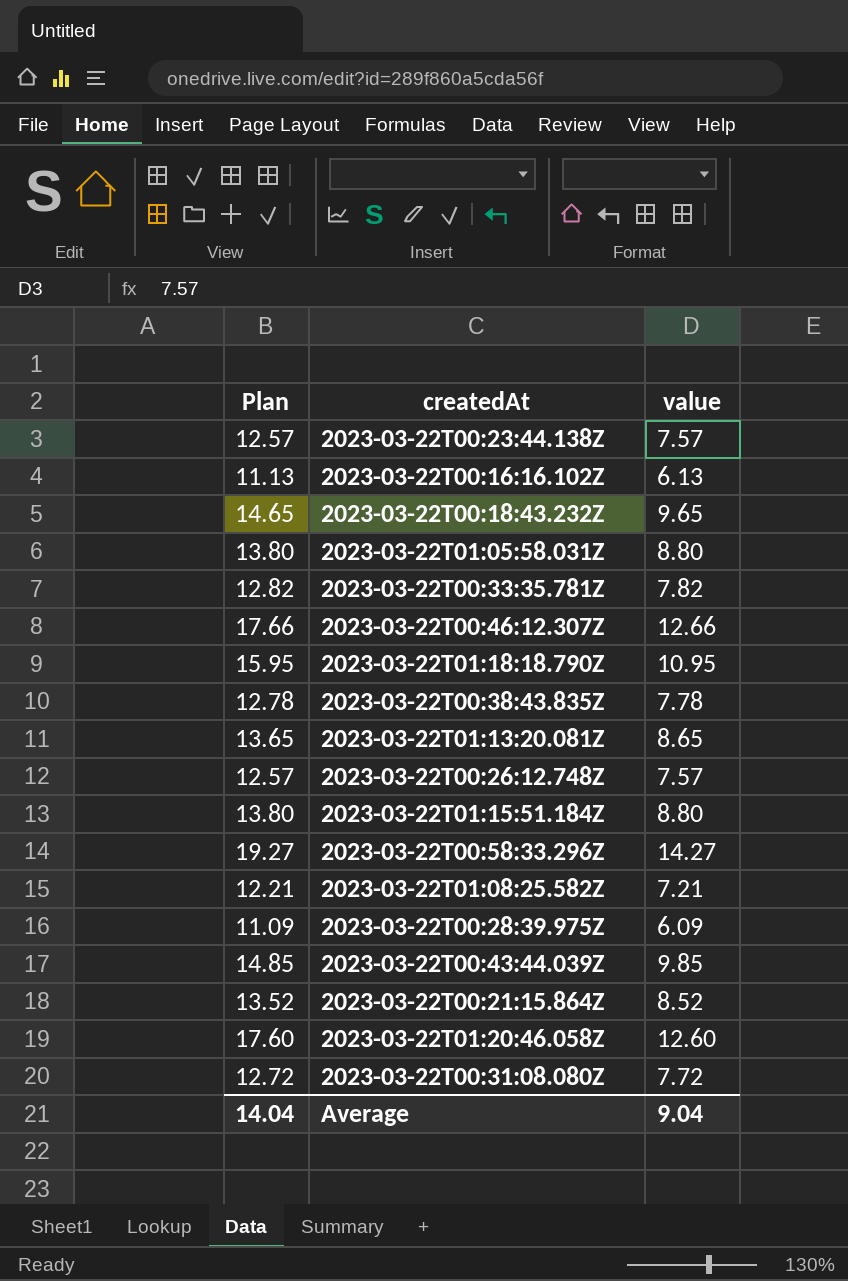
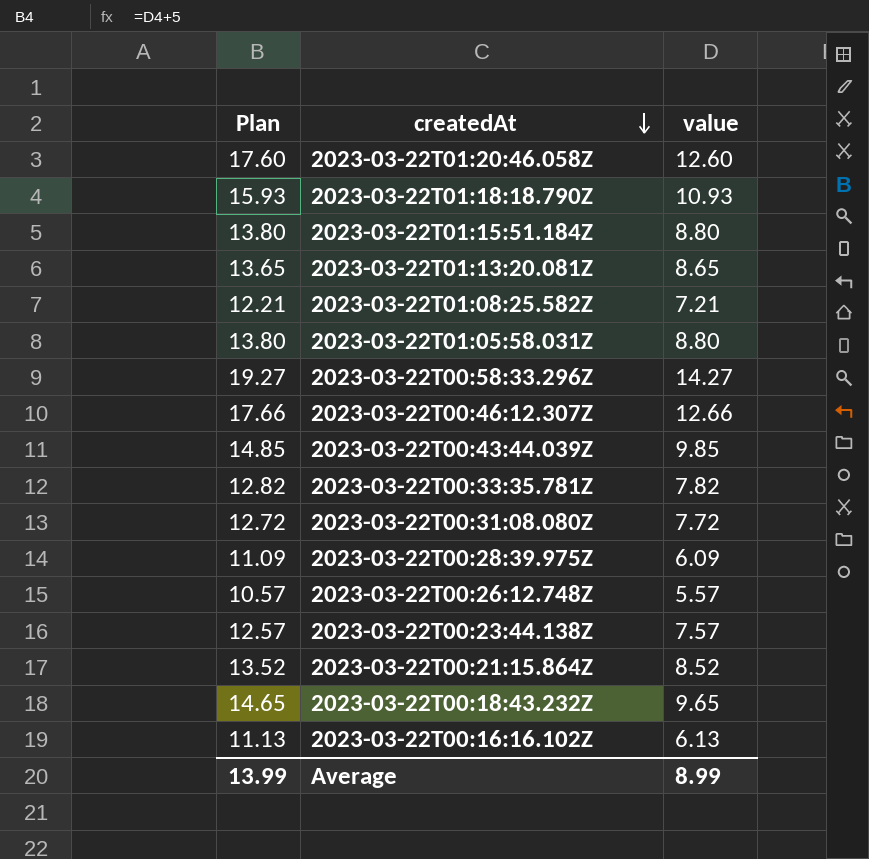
row order: none -> createdAt descending
row 2023-03-22T00:38:43.835Z: 12.78 | 7.78 -> none
2023-03-22T01:18:18.790Z | Plan: 15.95 -> 15.93
2023-03-22T01:18:18.790Z | value: 10.95 -> 10.93
2023-03-22T00:26:12.748Z | Plan: 12.57 -> 10.57
2023-03-22T00:26:12.748Z | value: 7.57 -> 5.57
Average | Plan: 14.04 -> 13.99
Average | value: 9.04 -> 8.99

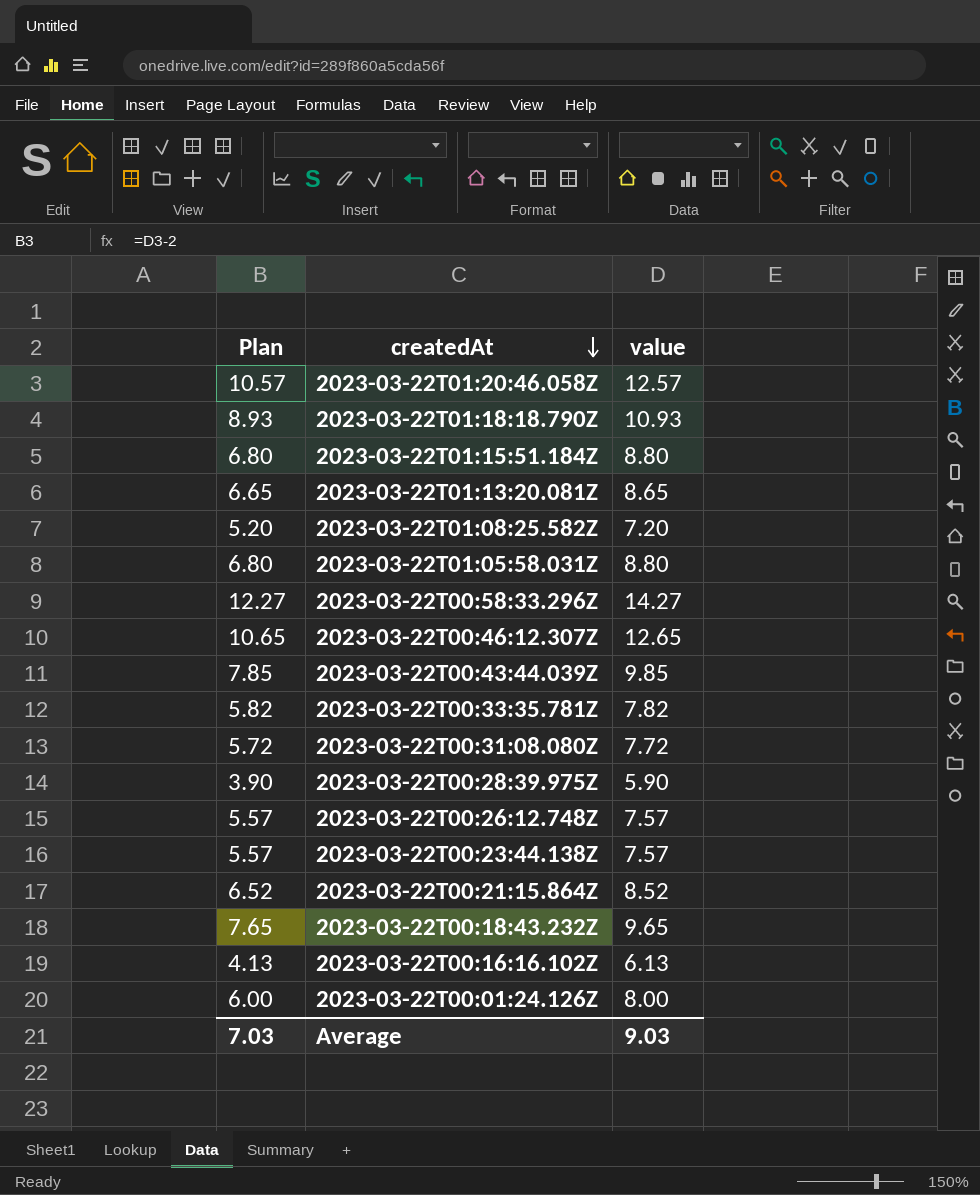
column Plan | formula: [value] + 5 -> [value] - 2
2023-03-22T01:20:46.058Z | value: 12.60 -> 12.57
2023-03-22T01:08:25.582Z | value: 7.21 -> 7.20
2023-03-22T00:46:12.307Z | value: 12.66 -> 12.65
2023-03-22T00:28:39.975Z | value: 6.09 -> 5.90
2023-03-22T00:26:12.748Z | value: 5.57 -> 7.57
row 2023-03-22T00:01:24.126Z: none -> 6.00 | 8.00
Average | Plan: 13.99 -> 7.03
Average | value: 8.99 -> 9.03

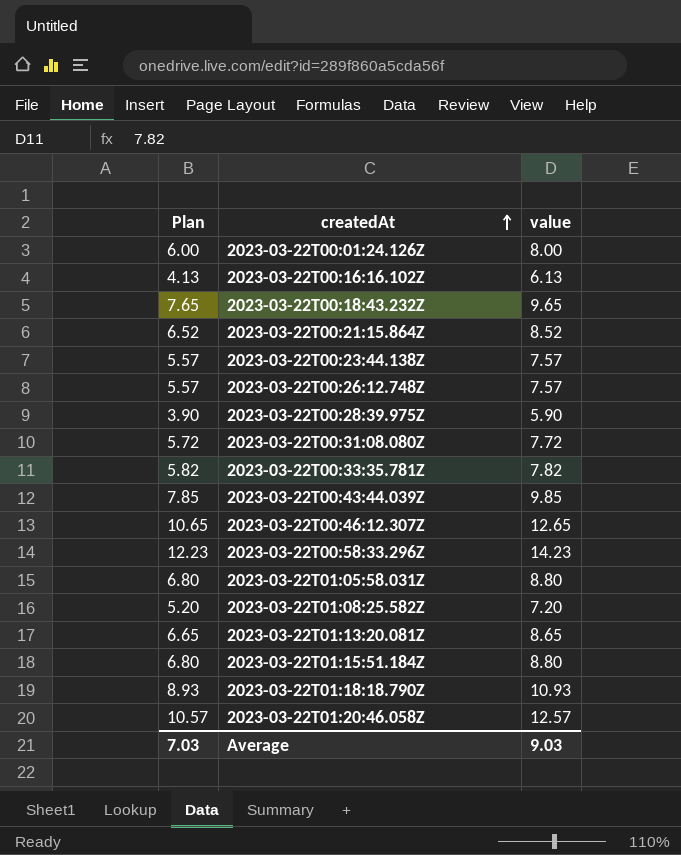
row order: createdAt descending -> createdAt ascending
2023-03-22T00:58:33.296Z | Plan: 12.27 -> 12.23
2023-03-22T00:58:33.296Z | value: 14.27 -> 14.23

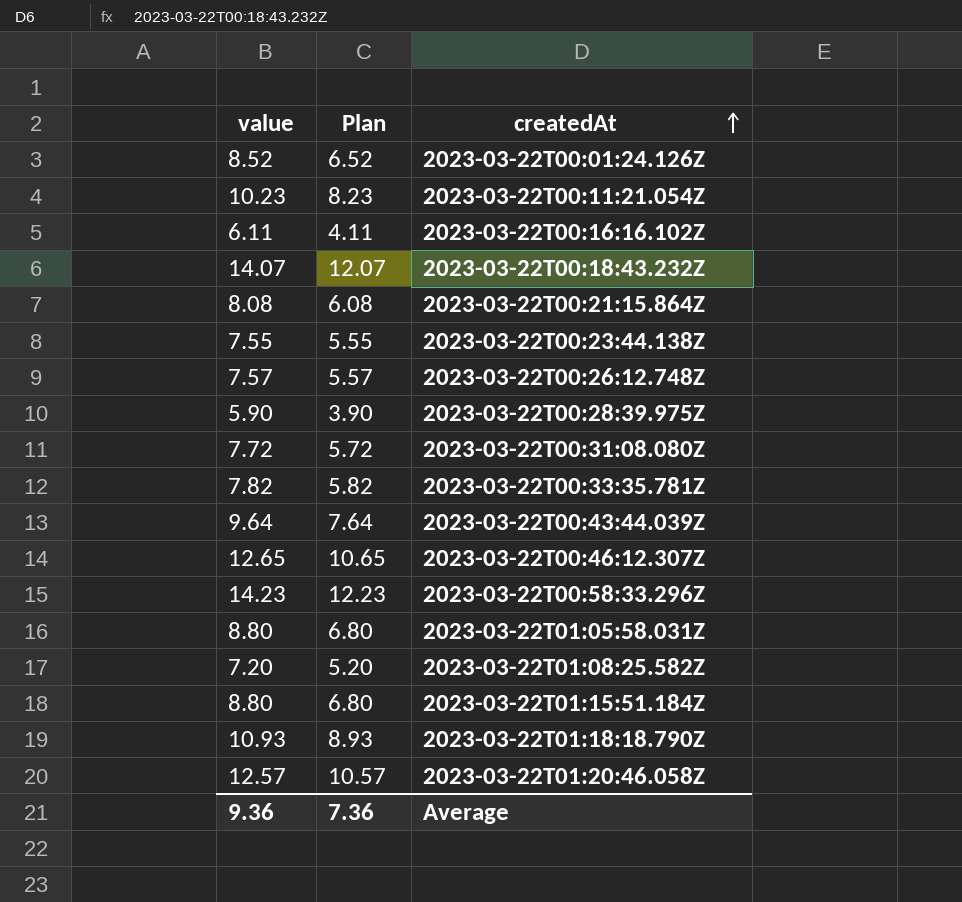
column value | position: 3 -> 1
row 2023-03-22T01:13:20.081Z: 6.65 | 8.65 -> none
2023-03-22T00:01:24.126Z | value: 8.00 -> 8.52
2023-03-22T00:01:24.126Z | Plan: 6.00 -> 6.52
row 2023-03-22T00:11:21.054Z: none -> 10.23 | 8.23
2023-03-22T00:16:16.102Z | value: 6.13 -> 6.11
2023-03-22T00:16:16.102Z | Plan: 4.13 -> 4.11
2023-03-22T00:18:43.232Z | value: 9.65 -> 14.07
2023-03-22T00:18:43.232Z | Plan: 7.65 -> 12.07
2023-03-22T00:21:15.864Z | value: 8.52 -> 8.08
2023-03-22T00:21:15.864Z | Plan: 6.52 -> 6.08
2023-03-22T00:23:44.138Z | value: 7.57 -> 7.55
2023-03-22T00:23:44.138Z | Plan: 5.57 -> 5.55
2023-03-22T00:43:44.039Z | value: 9.85 -> 9.64
2023-03-22T00:43:44.039Z | Plan: 7.85 -> 7.64
Average | value: 9.03 -> 9.36
Average | Plan: 7.03 -> 7.36

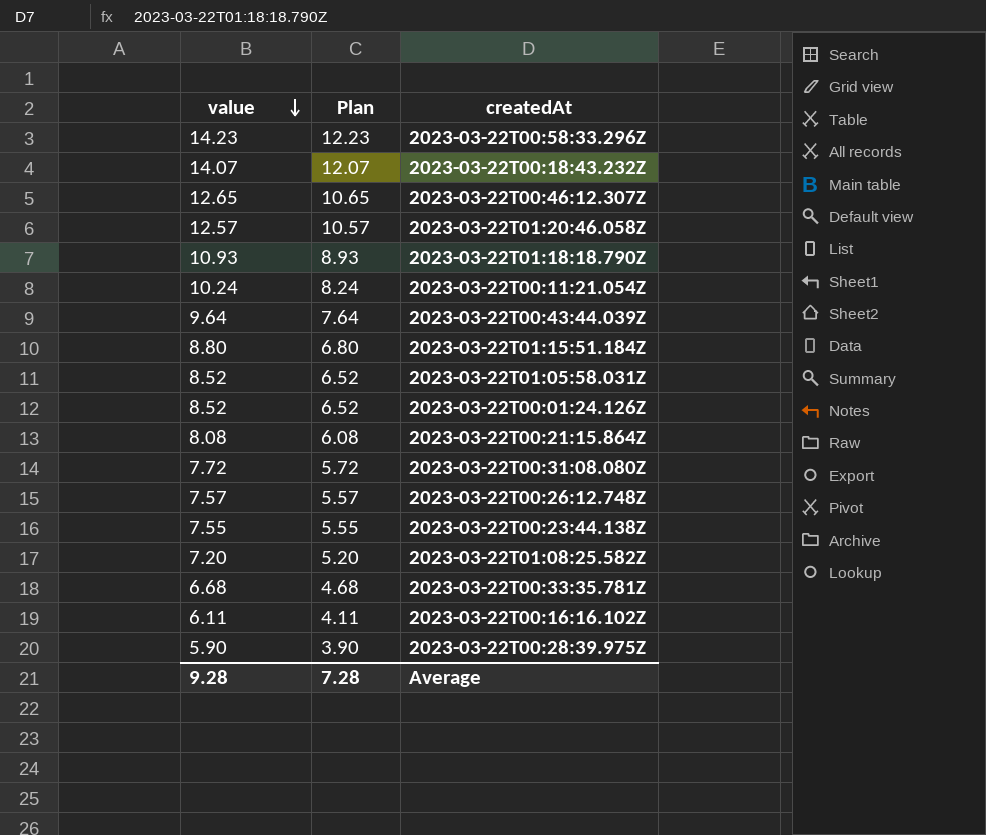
row order: createdAt ascending -> value descending
2023-03-22T00:11:21.054Z | value: 10.23 -> 10.24
2023-03-22T00:11:21.054Z | Plan: 8.23 -> 8.24
2023-03-22T01:05:58.031Z | value: 8.80 -> 8.52
2023-03-22T01:05:58.031Z | Plan: 6.80 -> 6.52
2023-03-22T00:33:35.781Z | value: 7.82 -> 6.68
2023-03-22T00:33:35.781Z | Plan: 5.82 -> 4.68
Average | value: 9.36 -> 9.28
Average | Plan: 7.36 -> 7.28

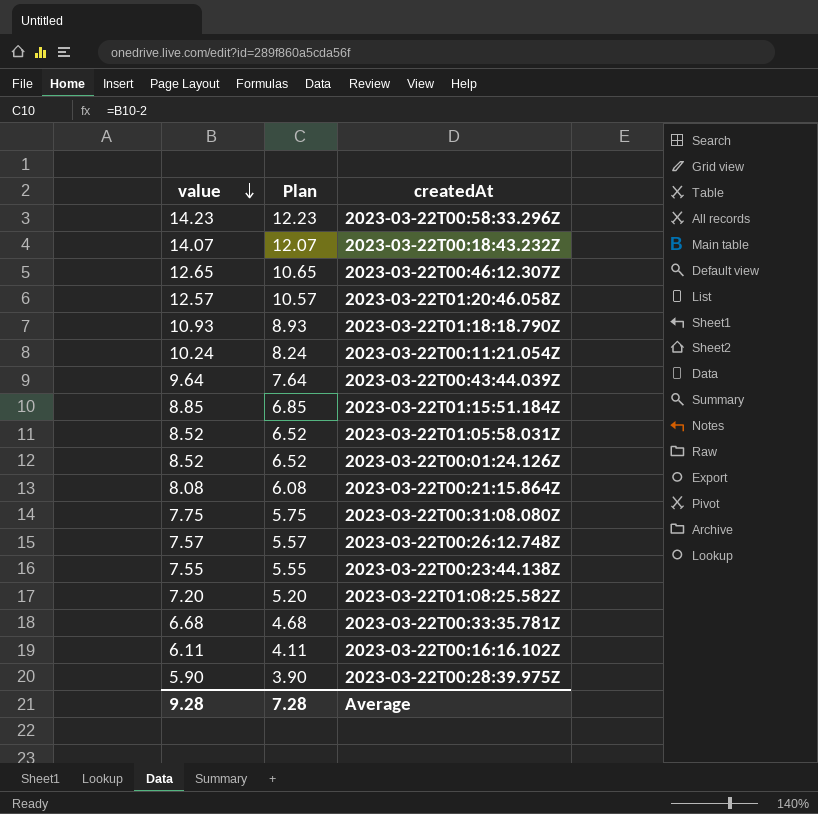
2023-03-22T01:15:51.184Z | value: 8.80 -> 8.85
2023-03-22T01:15:51.184Z | Plan: 6.80 -> 6.85
2023-03-22T00:31:08.080Z | value: 7.72 -> 7.75
2023-03-22T00:31:08.080Z | Plan: 5.72 -> 5.75

